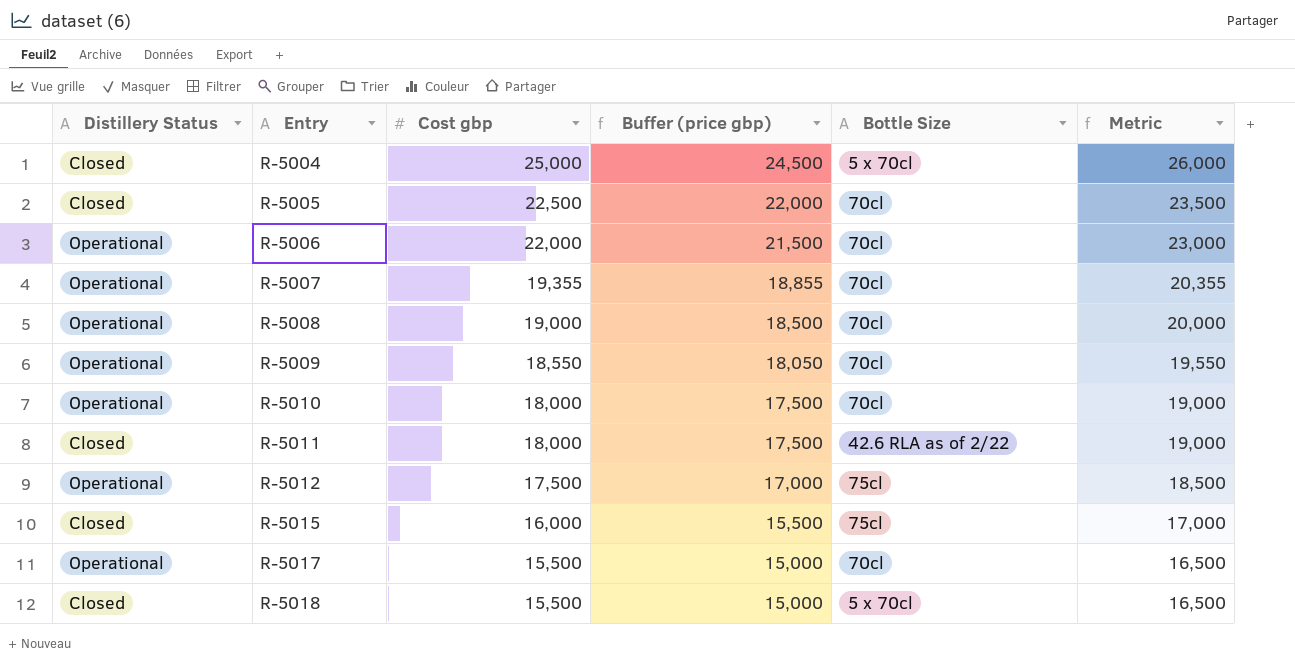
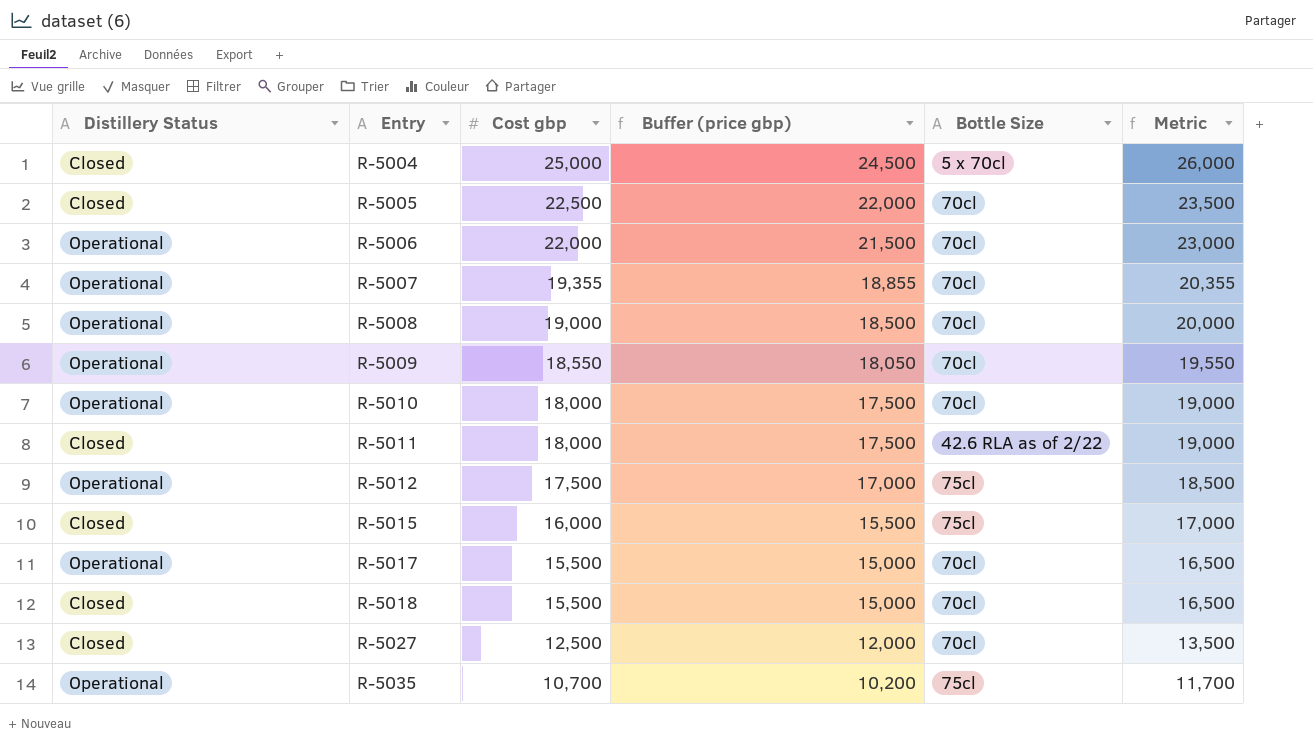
R-5018 | Bottle Size: 5 x 70cl -> 70cl
row R-5027: none -> Closed | 12,500 | 12,000 | 70cl | 13,500
row R-5035: none -> Operational | 10,700 | 10,200 | 75cl | 11,700

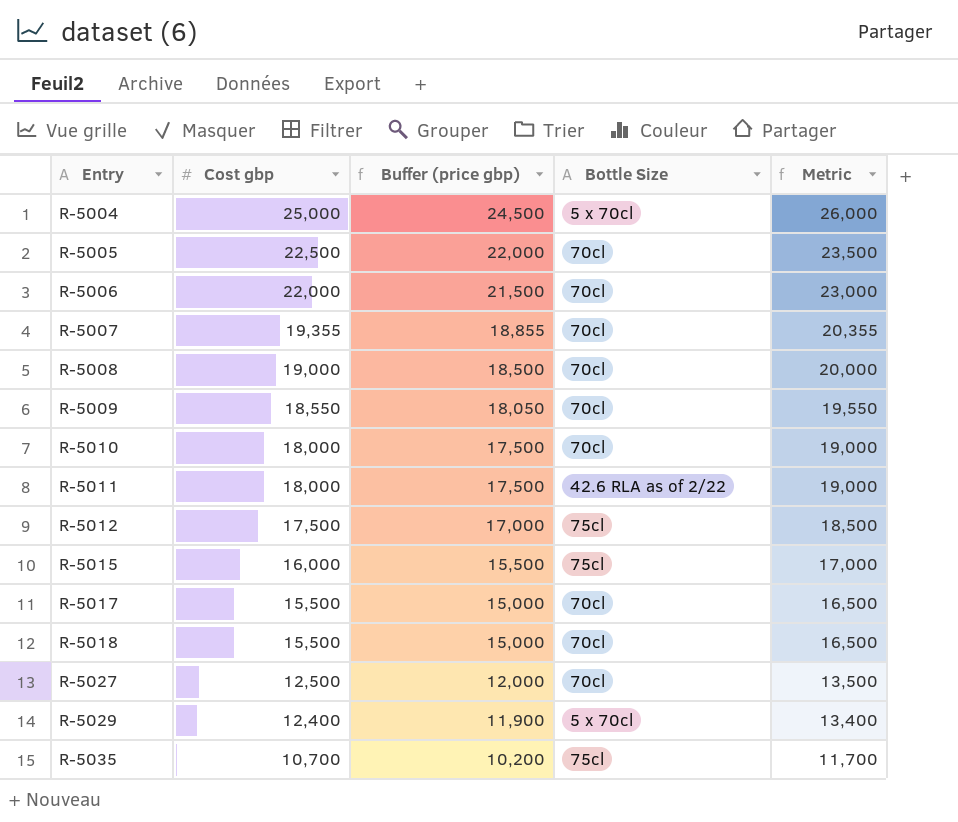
column Distillery Status | position: 1 -> none
row R-5029: none -> 12,400 | 11,900 | 5 x 70cl | 13,400

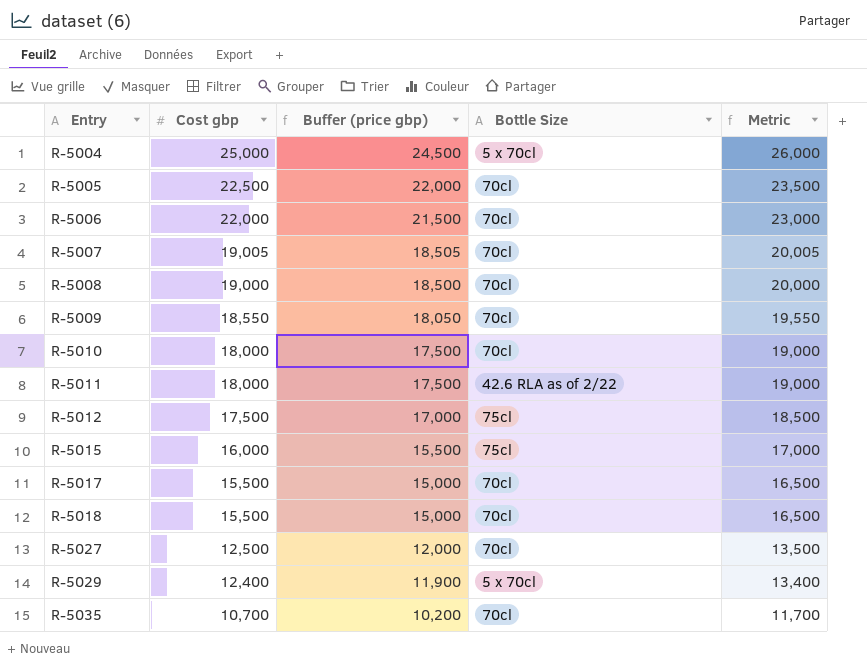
R-5007 | Cost gbp: 19,355 -> 19,005
R-5007 | Buffer (price gbp): 18,855 -> 18,505
R-5007 | Metric: 20,355 -> 20,005
R-5035 | Bottle Size: 75cl -> 70cl

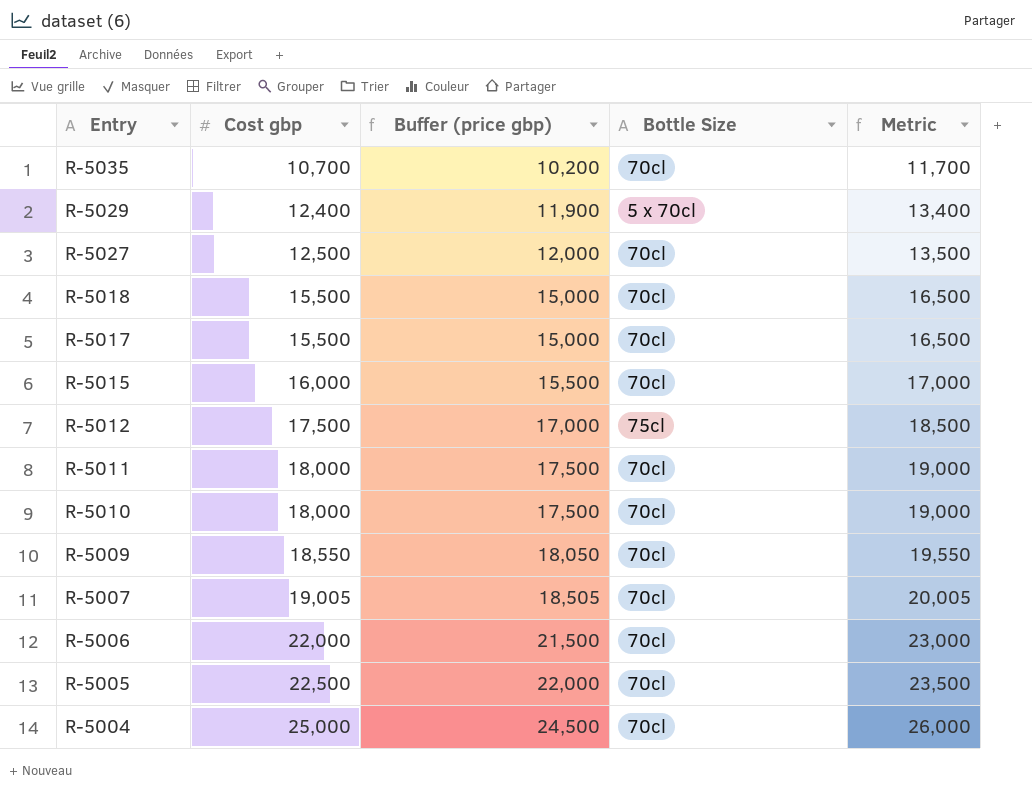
row order: Entry ascending -> Entry descending
row R-5008: 19,000 | 18,500 | 70cl | 20,000 -> none
R-5015 | Bottle Size: 75cl -> 70cl
R-5011 | Bottle Size: 42.6 RLA as of 2/22 -> 70cl
R-5004 | Bottle Size: 5 x 70cl -> 70cl

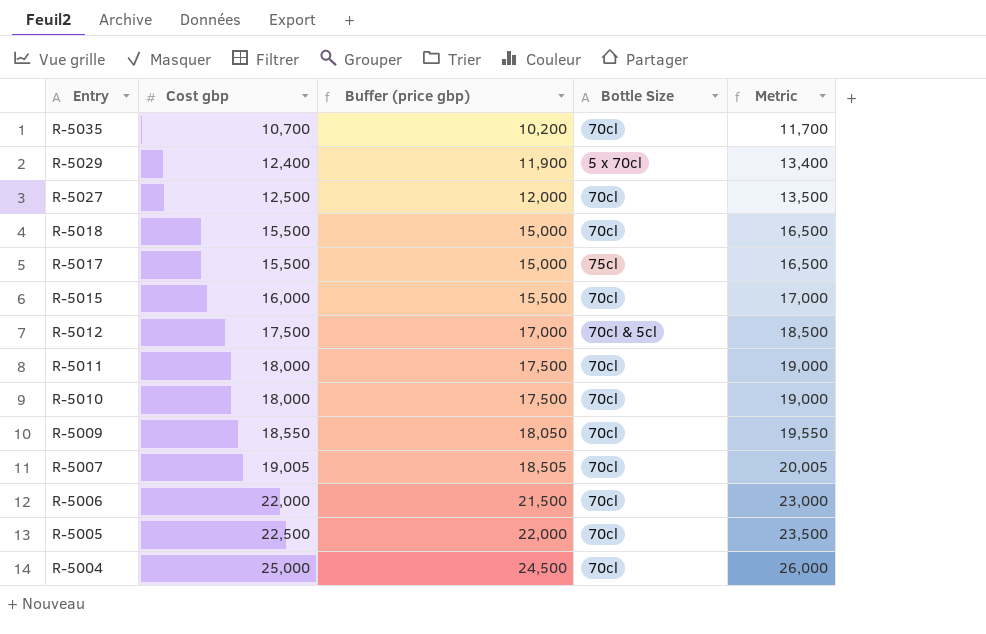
R-5017 | Bottle Size: 70cl -> 75cl
R-5012 | Bottle Size: 75cl -> 70cl & 5cl

